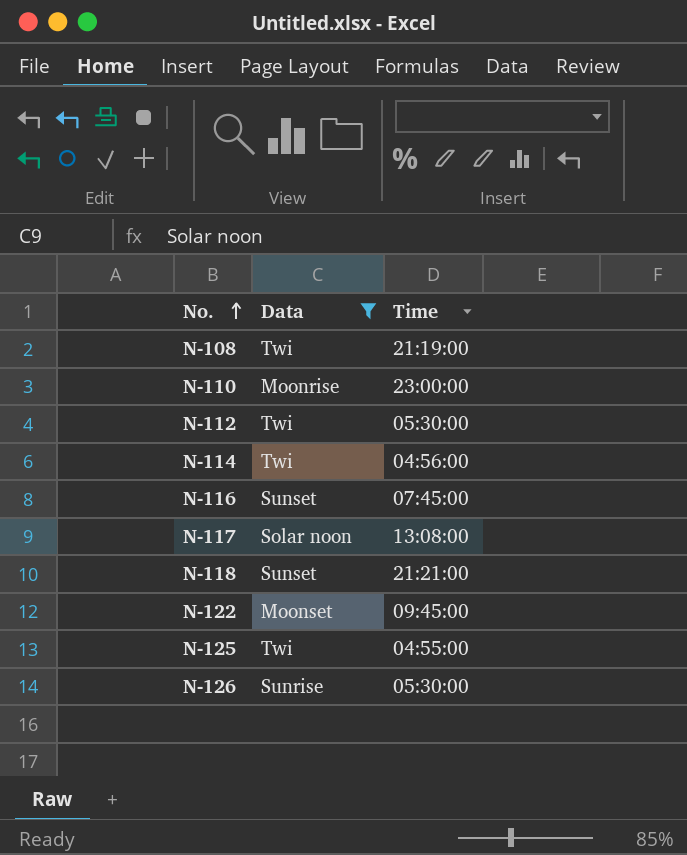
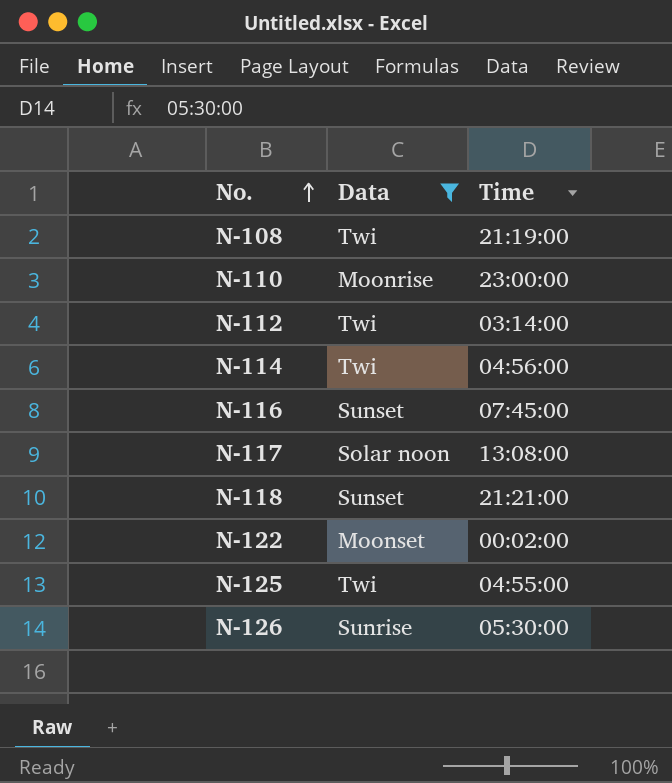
N-112 | Time: 05:30:00 -> 03:14:00
N-122 | Time: 09:45:00 -> 00:02:00

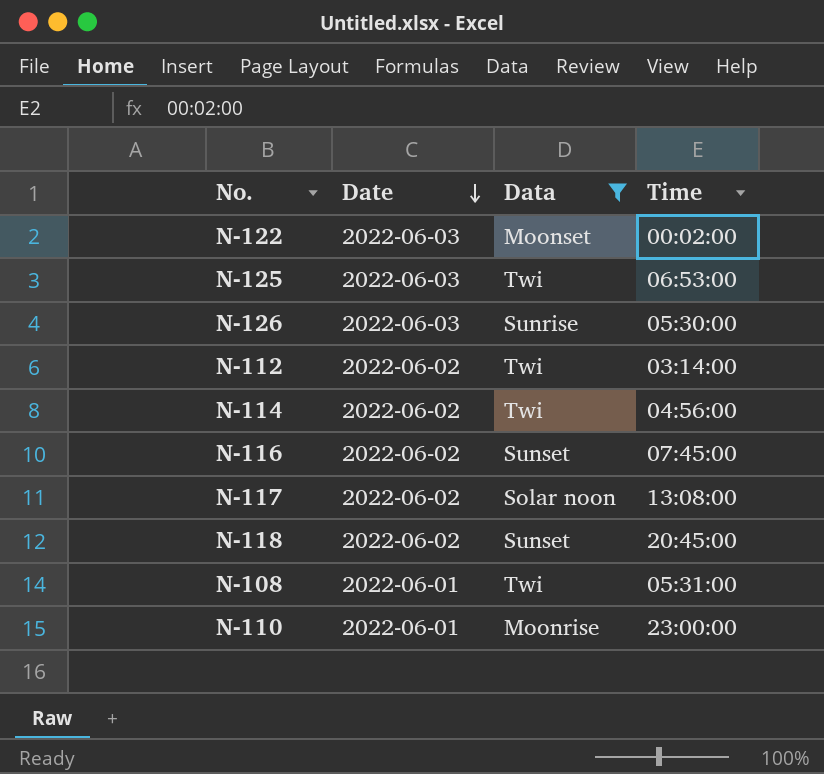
row order: No. ascending -> Date descending
column Date | position: none -> 2
N-125 | Time: 04:55:00 -> 06:53:00
N-118 | Time: 21:21:00 -> 20:45:00
N-108 | Time: 21:19:00 -> 05:31:00

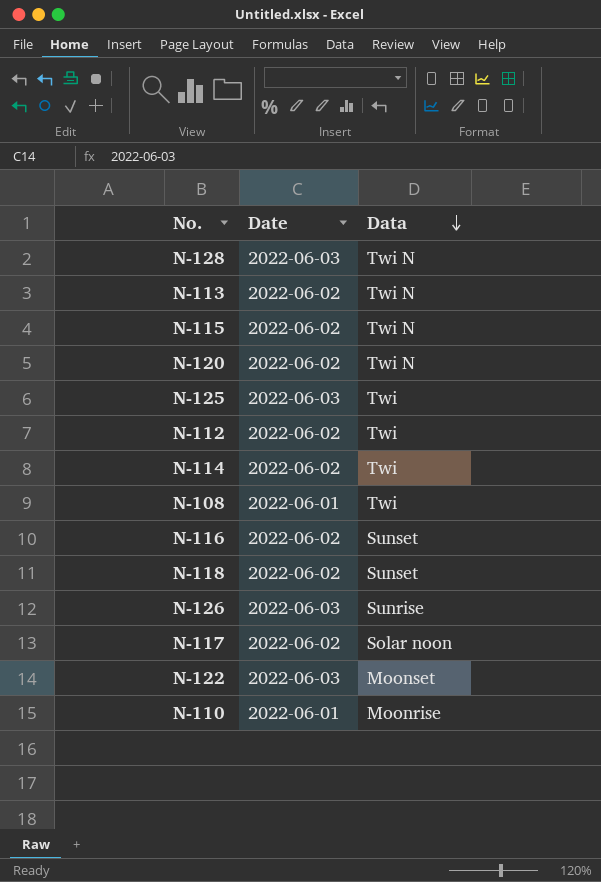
filter: Data != Twi N -> none
row order: Date descending -> Data descending
column Time | position: 4 -> none

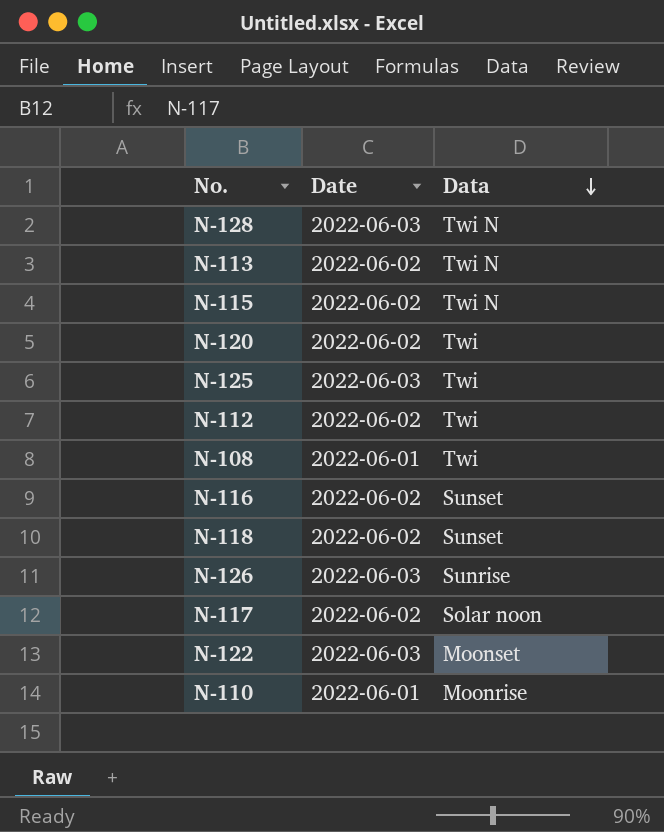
row N-114: 2022-06-02 | Twi -> none
N-120 | Data: Twi N -> Twi

